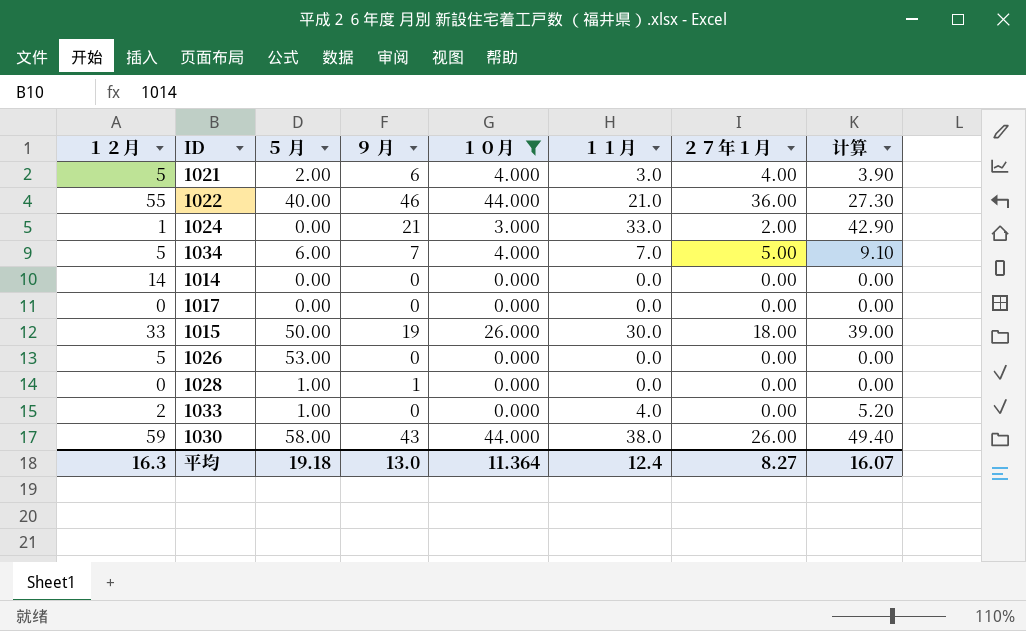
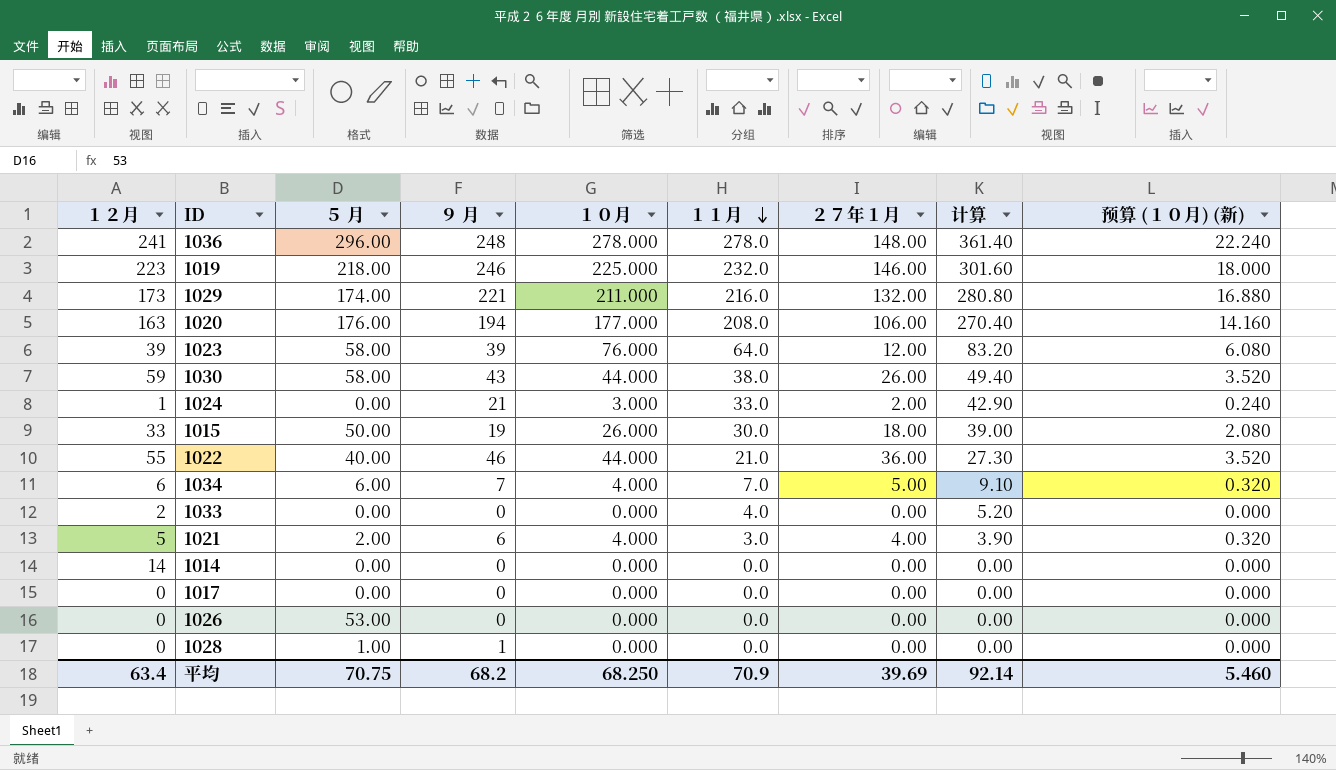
filter: １０月 <= 44.000 -> none
row order: none -> １１月 descending
column 预算 (１０月) (新) | formula: none -> [１０月] * 0.08
1034 | １２月: 5 -> 6
1033 | ５ 月: 1.00 -> 0.00
1026 | １２月: 5 -> 0
平均 | １２月: 16.3 -> 63.4
平均 | ５ 月: 19.18 -> 70.75
平均 | ９ 月: 13.0 -> 68.2
平均 | １０月: 11.364 -> 68.250
平均 | １１月: 12.4 -> 70.9
平均 | ２７年１月: 8.27 -> 39.69
平均 | 计算: 16.07 -> 92.14

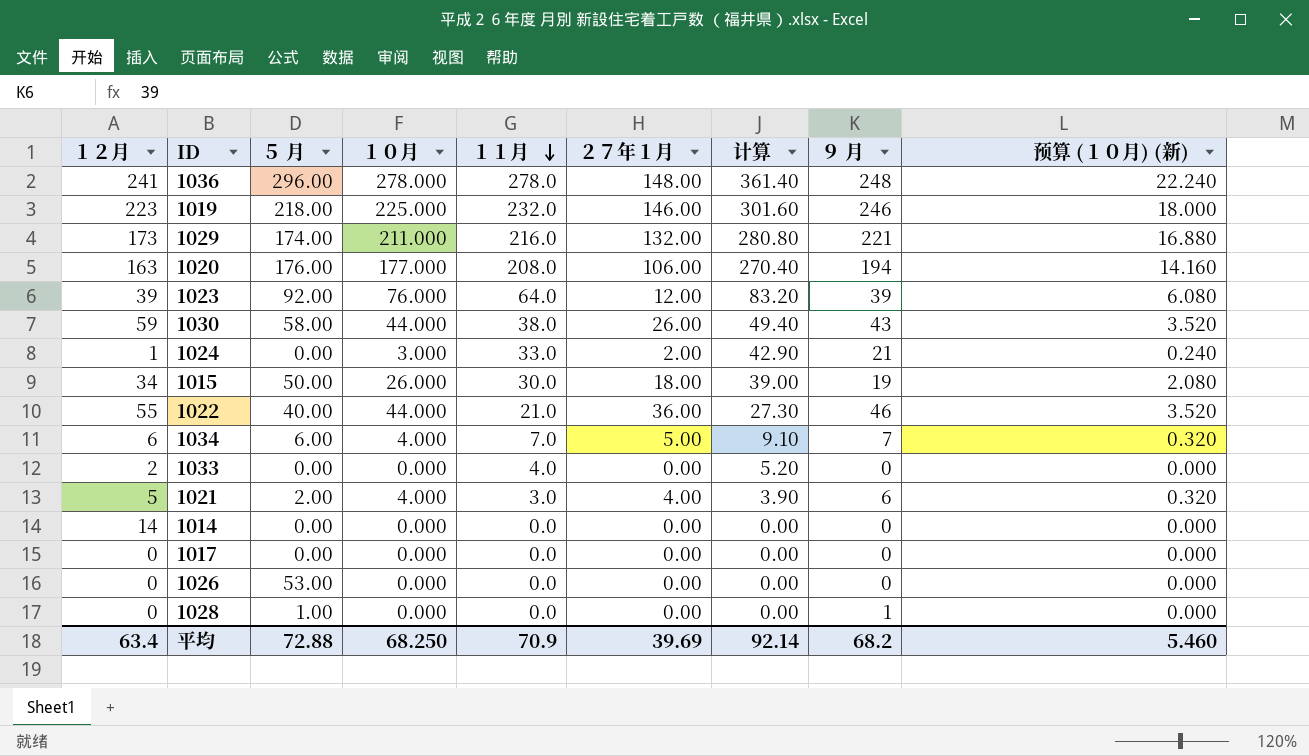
column ９ 月 | position: 4 -> 8
1023 | ５ 月: 58.00 -> 92.00
1015 | １２月: 33 -> 34
平均 | ５ 月: 70.75 -> 72.88

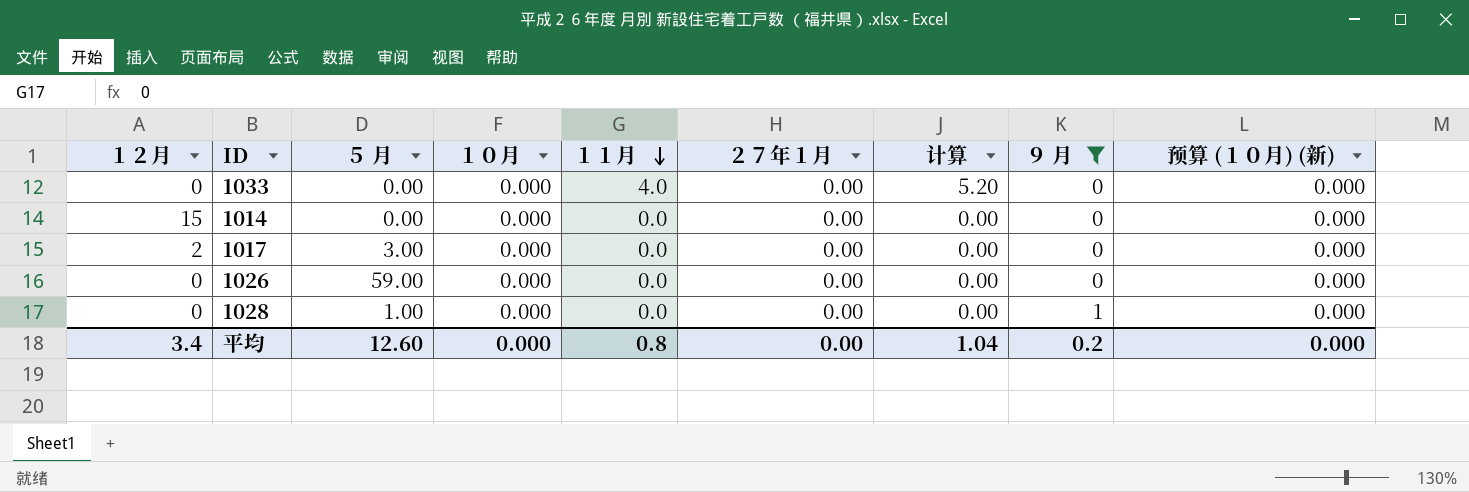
filter: none -> ９ 月 <= 1
1033 | １２月: 2 -> 0
1014 | １２月: 14 -> 15
1017 | １２月: 0 -> 2
1017 | ５ 月: 0.00 -> 3.00
1026 | ５ 月: 53.00 -> 59.00
平均 | １２月: 63.4 -> 3.4
平均 | ５ 月: 72.88 -> 12.60
平均 | １０月: 68.250 -> 0.000
平均 | １１月: 70.9 -> 0.8
平均 | ２７年１月: 39.69 -> 0.00
平均 | 计算: 92.14 -> 1.04
平均 | ９ 月: 68.2 -> 0.2
平均 | 预算 (１０月) (新): 5.460 -> 0.000

